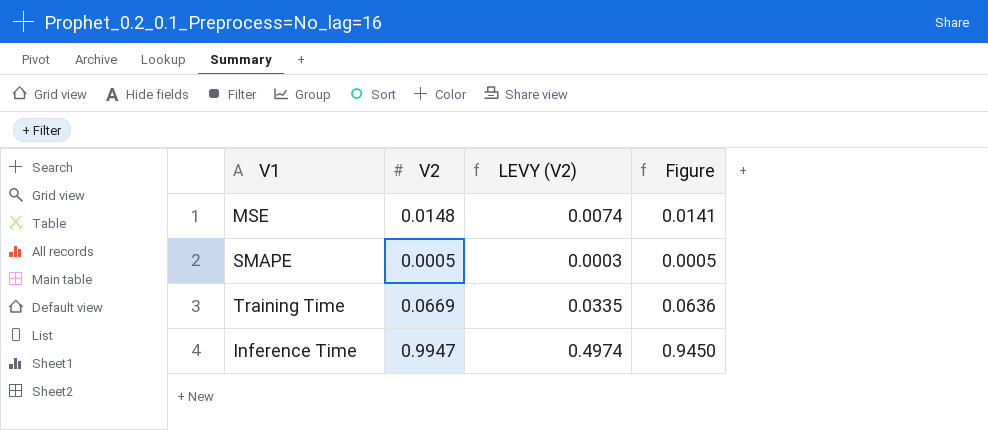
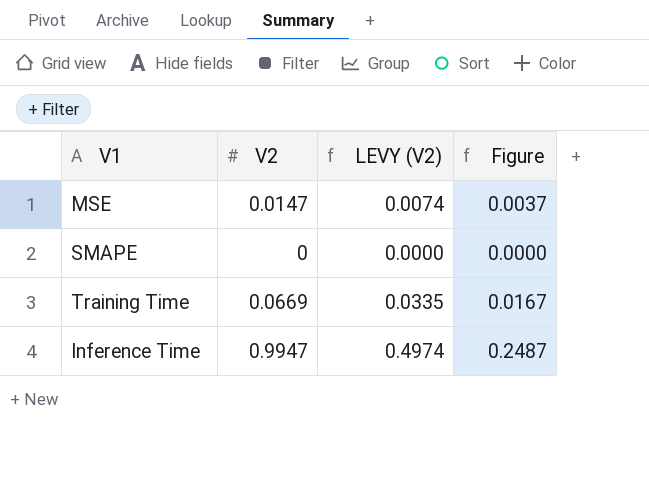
column Figure | formula: [V2] * 0.95 -> [V2] * 0.25
MSE | V2: 0.0148 -> 0.0147
SMAPE | V2: 0.0005 -> 0
SMAPE | LEVY (V2): 0.0003 -> 0.0000

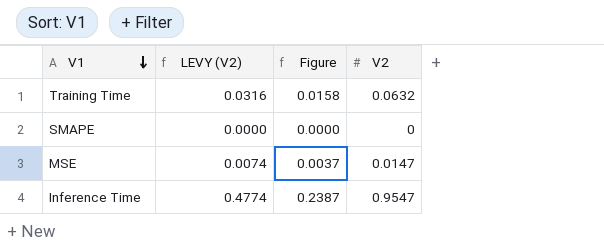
row order: none -> V1 descending
column V2 | position: 2 -> 4
Training Time | LEVY (V2): 0.0335 -> 0.0316
Training Time | Figure: 0.0167 -> 0.0158
Training Time | V2: 0.0669 -> 0.0632
Inference Time | LEVY (V2): 0.4974 -> 0.4774
Inference Time | Figure: 0.2487 -> 0.2387
Inference Time | V2: 0.9947 -> 0.9547

